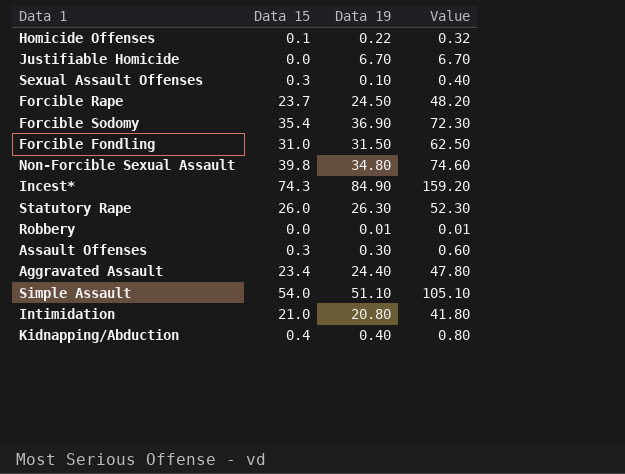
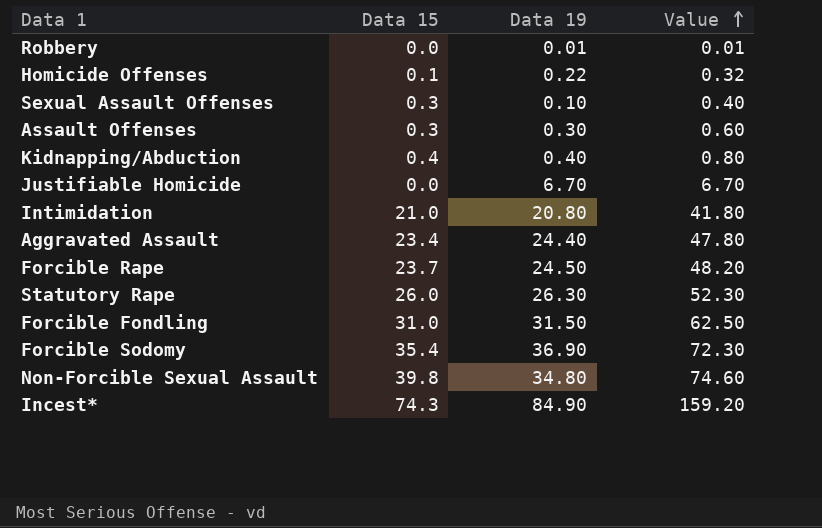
row order: none -> Value ascending
row Simple Assault: 54.0 | 51.10 | 105.10 -> none

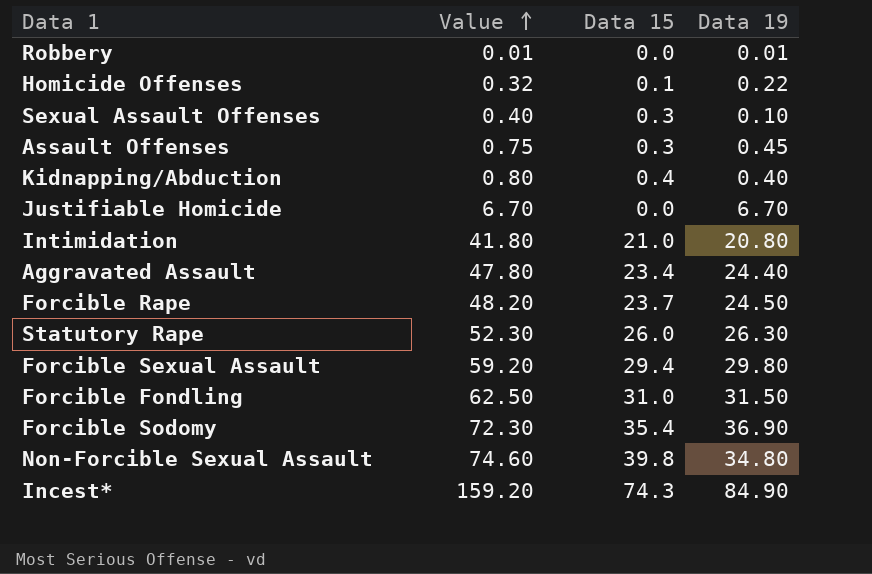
column Value | position: 4 -> 2
Assault Offenses | Value: 0.60 -> 0.75
Assault Offenses | Data 19: 0.30 -> 0.45
row Forcible Sexual Assault: none -> 59.20 | 29.4 | 29.80

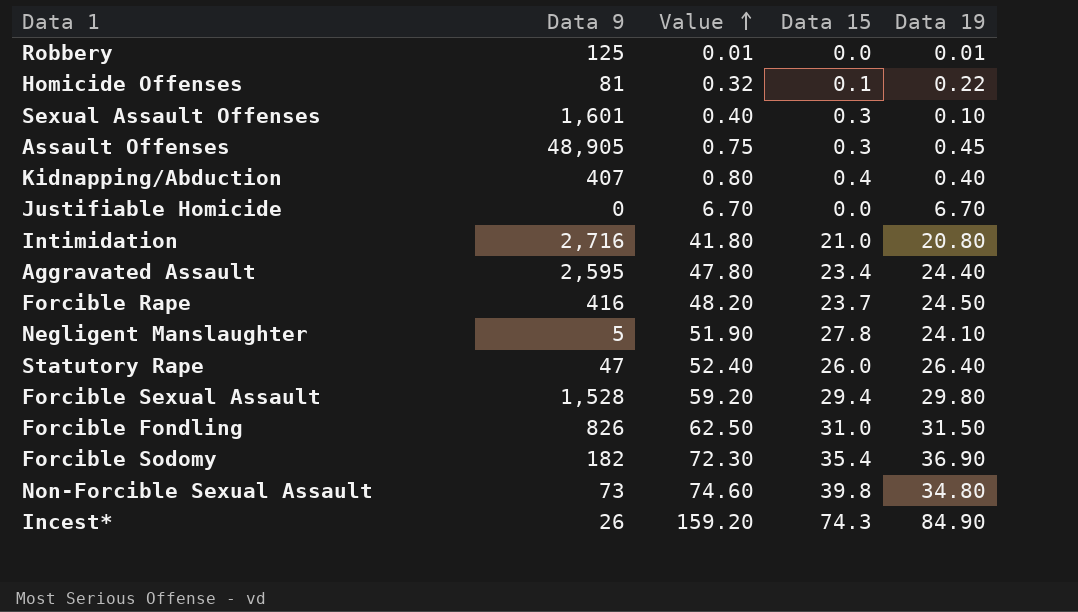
column Data 9 | position: none -> 2
row Negligent Manslaughter: none -> 5 | 51.90 | 27.8 | 24.10
Statutory Rape | Value: 52.30 -> 52.40
Statutory Rape | Data 19: 26.30 -> 26.40

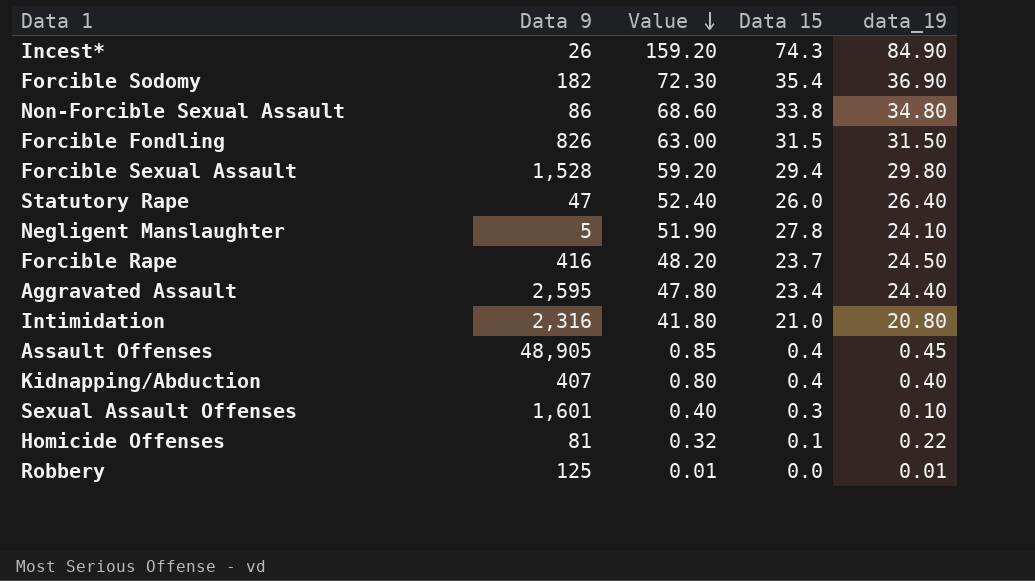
row order: Value ascending -> Value descending
column name: Data 19 -> data_19
row Justifiable Homicide: 0 | 6.70 | 0.0 | 6.70 -> none
Non-Forcible Sexual Assault | Data 9: 73 -> 86
Non-Forcible Sexual Assault | Value: 74.60 -> 68.60
Non-Forcible Sexual Assault | Data 15: 39.8 -> 33.8
Forcible Fondling | Value: 62.50 -> 63.00
Forcible Fondling | Data 15: 31.0 -> 31.5
Intimidation | Data 9: 2,716 -> 2,316
Assault Offenses | Value: 0.75 -> 0.85
Assault Offenses | Data 15: 0.3 -> 0.4

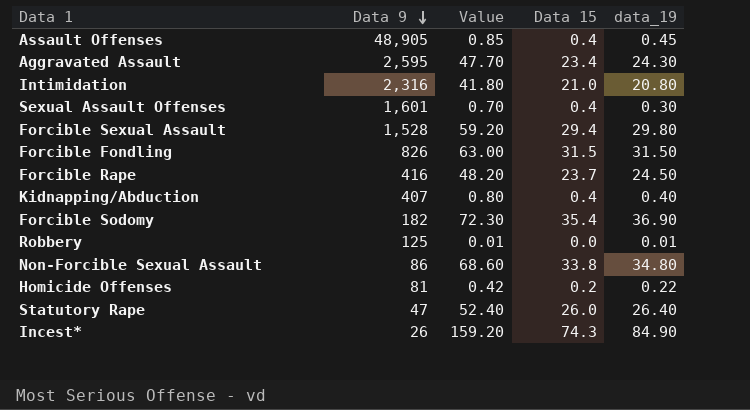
row order: Value descending -> Data 9 descending
row Negligent Manslaughter: 5 | 51.90 | 27.8 | 24.10 -> none
Aggravated Assault | Value: 47.80 -> 47.70
Aggravated Assault | data_19: 24.40 -> 24.30
Sexual Assault Offenses | Value: 0.40 -> 0.70
Sexual Assault Offenses | Data 15: 0.3 -> 0.4
Sexual Assault Offenses | data_19: 0.10 -> 0.30
Homicide Offenses | Value: 0.32 -> 0.42
Homicide Offenses | Data 15: 0.1 -> 0.2

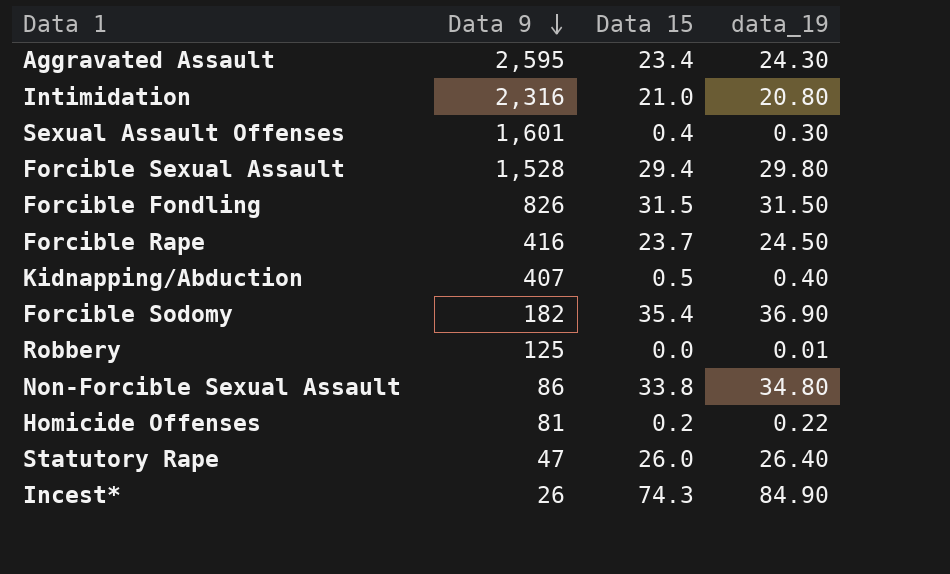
column Value | formula: [Data 15] + [data_19] -> none
row Assault Offenses: 48,905 | 0.85 | 0.4 | 0.45 -> none
Kidnapping/Abduction | Data 15: 0.4 -> 0.5

